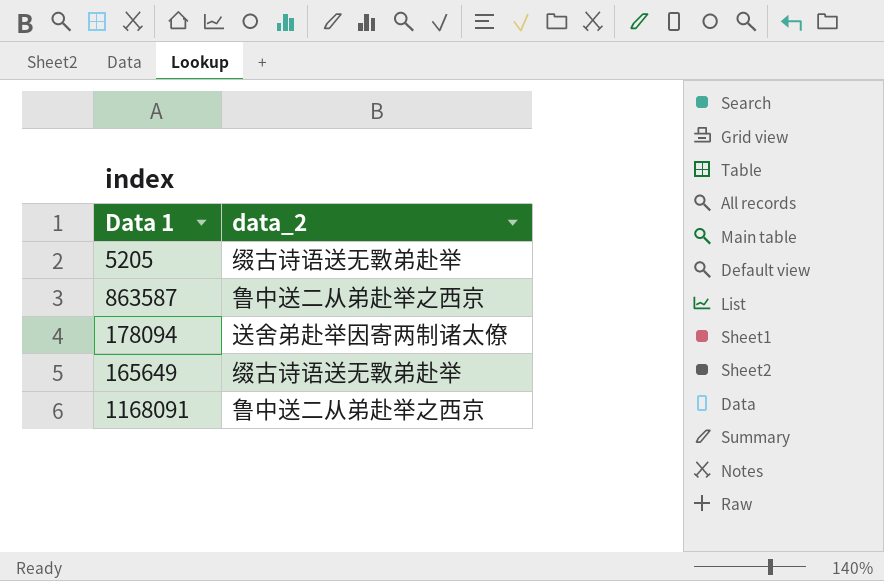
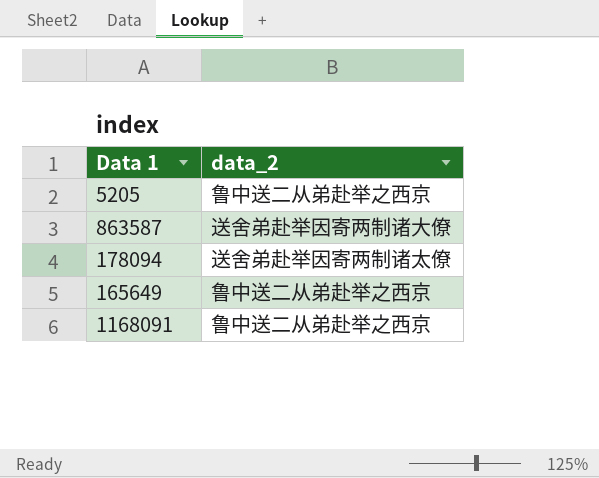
5205 | data_2: 缀古诗语送无斁弟赴举 -> 鲁中送二从弟赴举之西京
863587 | data_2: 鲁中送二从弟赴举之西京 -> 送舍弟赴举因寄两制诸大僚
165649 | data_2: 缀古诗语送无斁弟赴举 -> 鲁中送二从弟赴举之西京

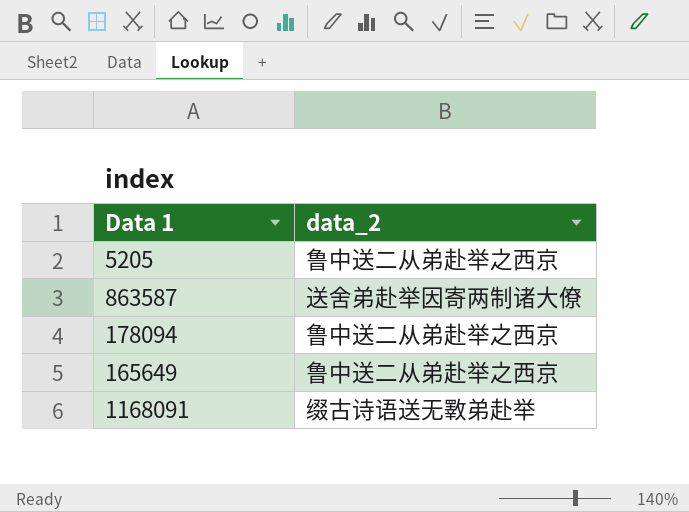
178094 | data_2: 送舍弟赴举因寄两制诸太僚 -> 鲁中送二从弟赴举之西京
1168091 | data_2: 鲁中送二从弟赴举之西京 -> 缀古诗语送无斁弟赴举

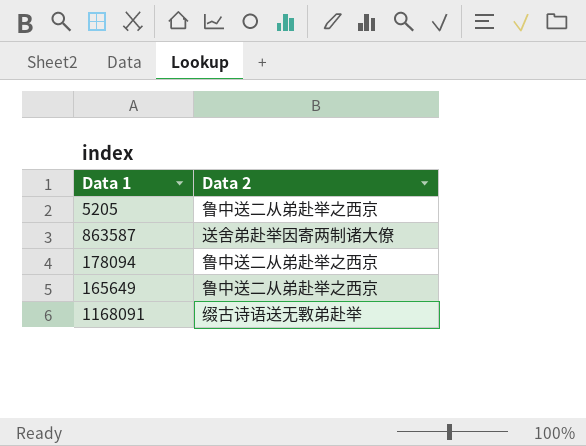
column name: data_2 -> Data 2

